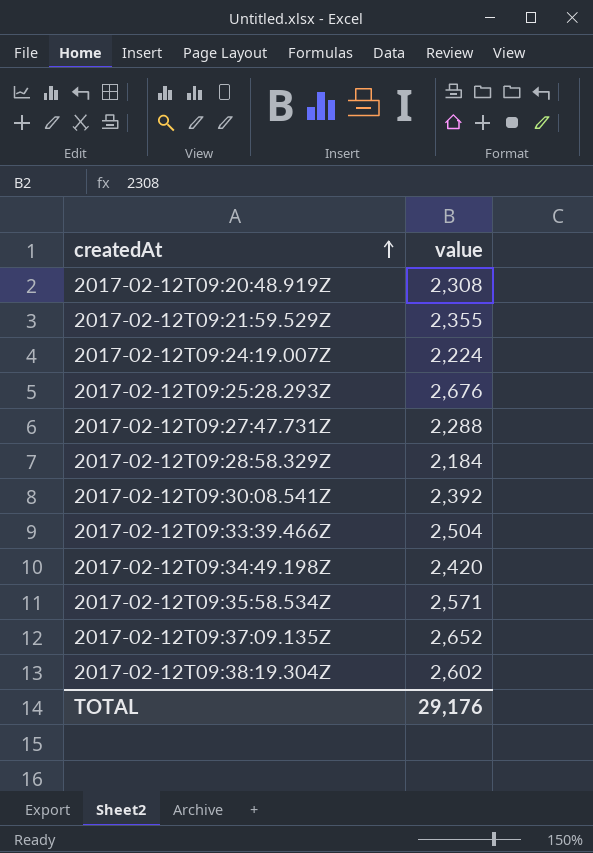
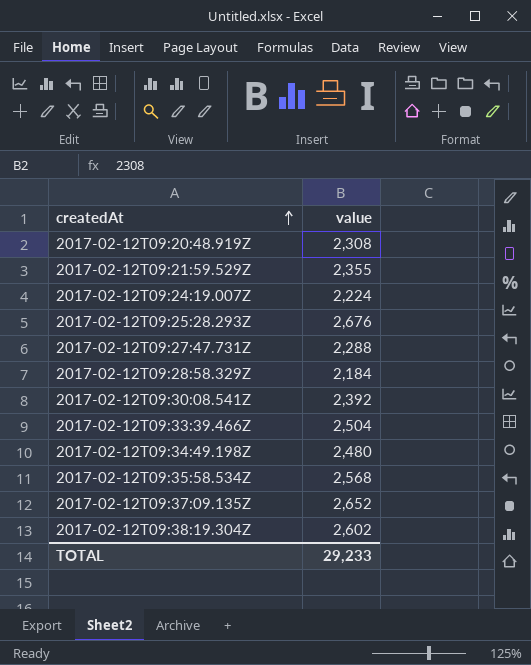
2017-02-12T09:34:49.198Z | value: 2,420 -> 2,480
2017-02-12T09:35:58.534Z | value: 2,571 -> 2,568
TOTAL | value: 29,176 -> 29,233

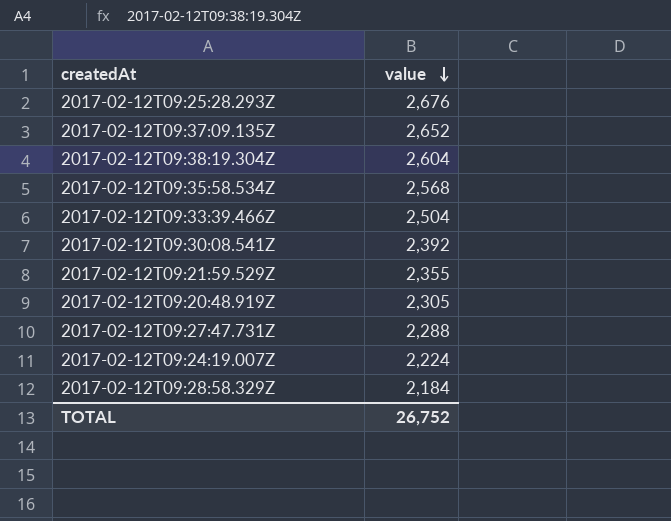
row order: createdAt ascending -> value descending
row 2017-02-12T09:34:49.198Z: 2,480 -> none
2017-02-12T09:38:19.304Z | value: 2,602 -> 2,604
2017-02-12T09:20:48.919Z | value: 2,308 -> 2,305
TOTAL | value: 29,233 -> 26,752

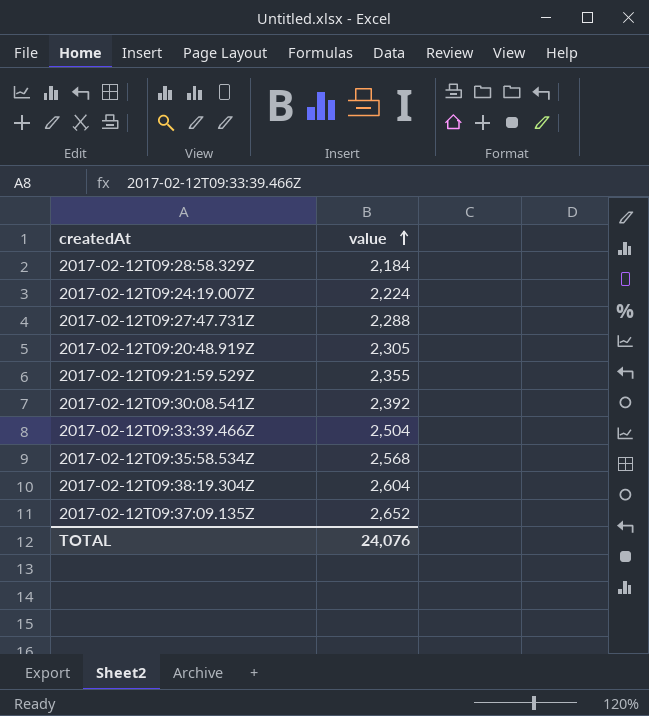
row order: value descending -> value ascending
row 2017-02-12T09:25:28.293Z: 2,676 -> none
TOTAL | value: 26,752 -> 24,076

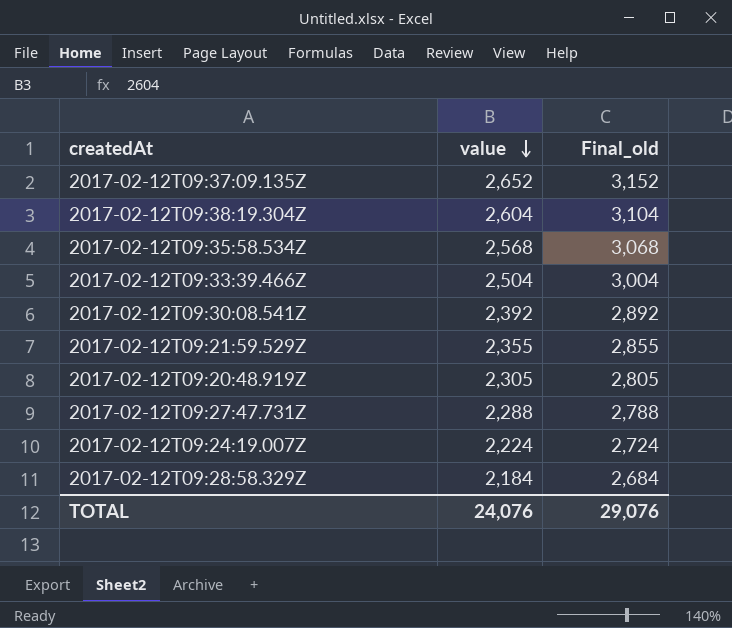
row order: value ascending -> value descending
column Final_old | formula: none -> [value] + 500

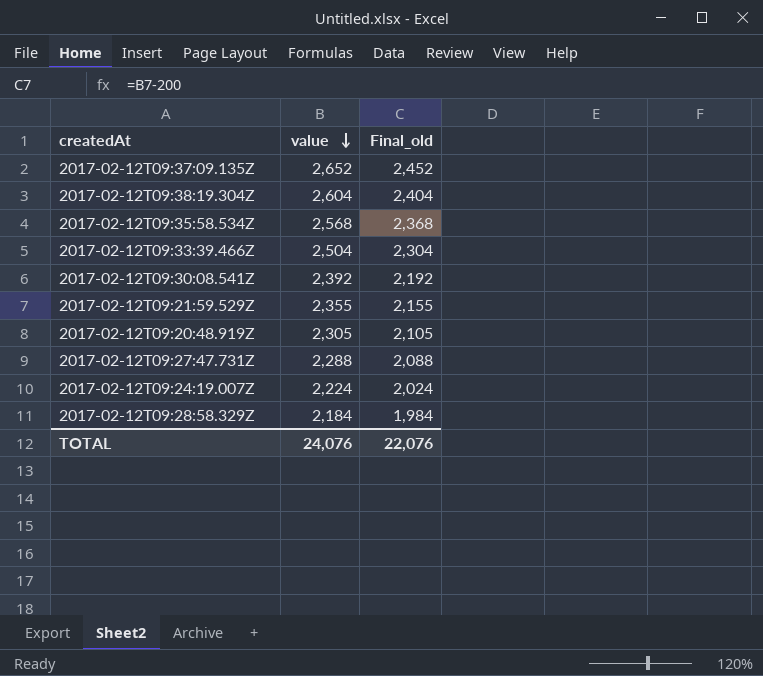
column Final_old | formula: [value] + 500 -> [value] - 200
TOTAL | Final_old: 29,076 -> 22,076

